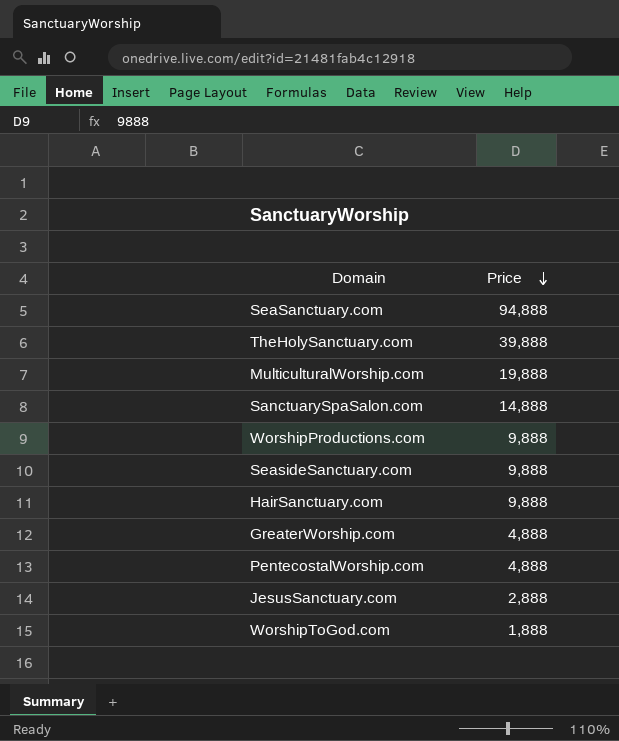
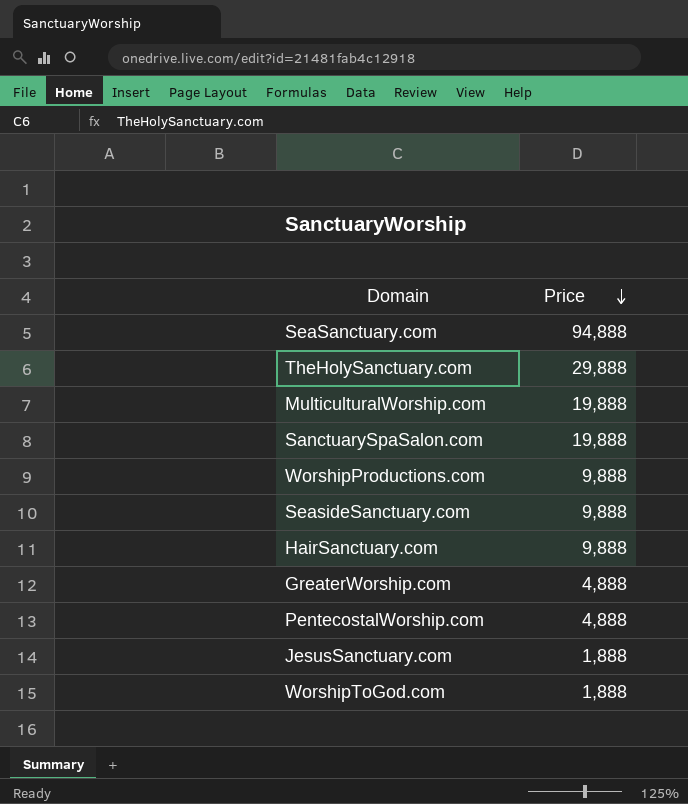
TheHolySanctuary.com | Price: 39,888 -> 29,888
SanctuarySpaSalon.com | Price: 14,888 -> 19,888
JesusSanctuary.com | Price: 2,888 -> 1,888

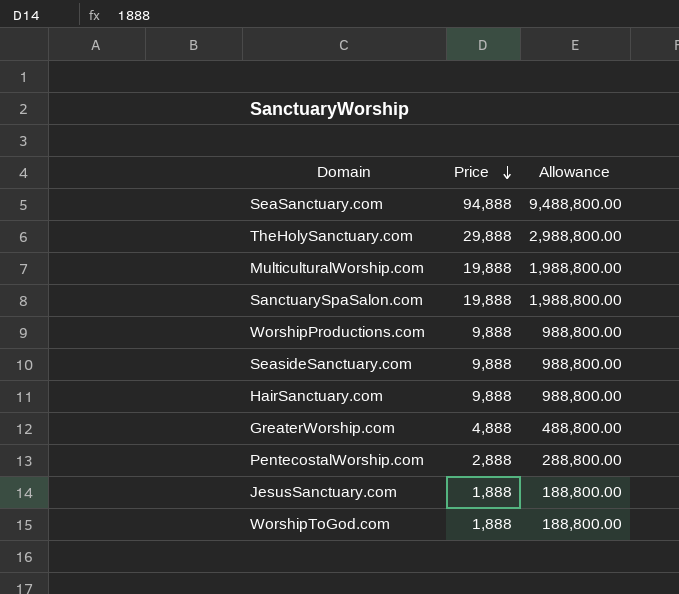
column Allowance | formula: none -> [Price] * 100
PentecostalWorship.com | Price: 4,888 -> 2,888

